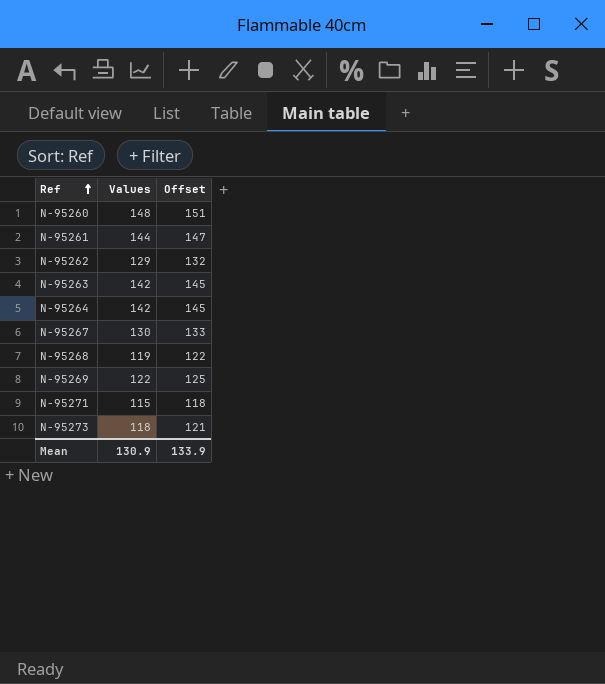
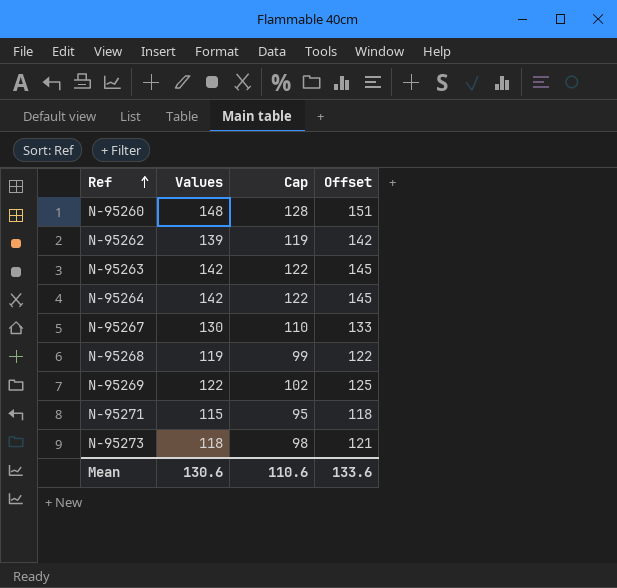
column Cap | formula: none -> [Values] - 20
row N-95261: 144 | 147 -> none
N-95262 | Values: 129 -> 139
N-95262 | Offset: 132 -> 142
Mean | Values: 130.9 -> 130.6
Mean | Offset: 133.9 -> 133.6

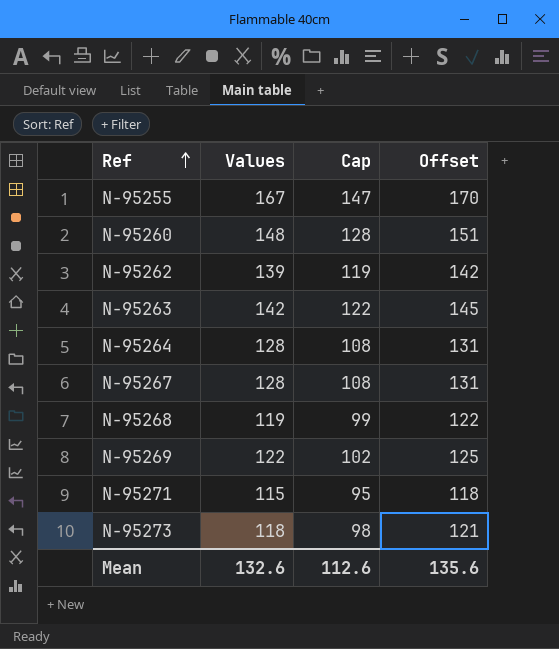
row N-95255: none -> 167 | 147 | 170
N-95264 | Values: 142 -> 128
N-95264 | Cap: 122 -> 108
N-95264 | Offset: 145 -> 131
N-95267 | Values: 130 -> 128
N-95267 | Cap: 110 -> 108
N-95267 | Offset: 133 -> 131
Mean | Values: 130.6 -> 132.6
Mean | Cap: 110.6 -> 112.6
Mean | Offset: 133.6 -> 135.6

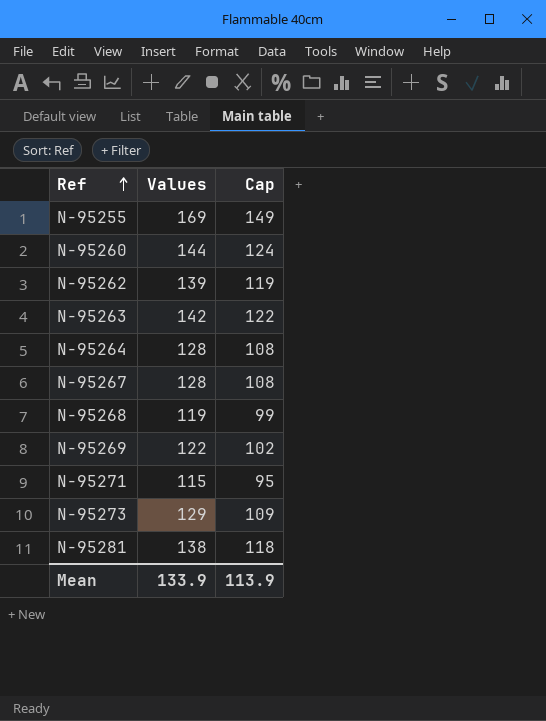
column Offset | formula: [Values] + 3 -> none
N-95255 | Values: 167 -> 169
N-95255 | Cap: 147 -> 149
N-95260 | Values: 148 -> 144
N-95260 | Cap: 128 -> 124
N-95273 | Values: 118 -> 129
N-95273 | Cap: 98 -> 109
row N-95281: none -> 138 | 118
Mean | Values: 132.6 -> 133.9
Mean | Cap: 112.6 -> 113.9

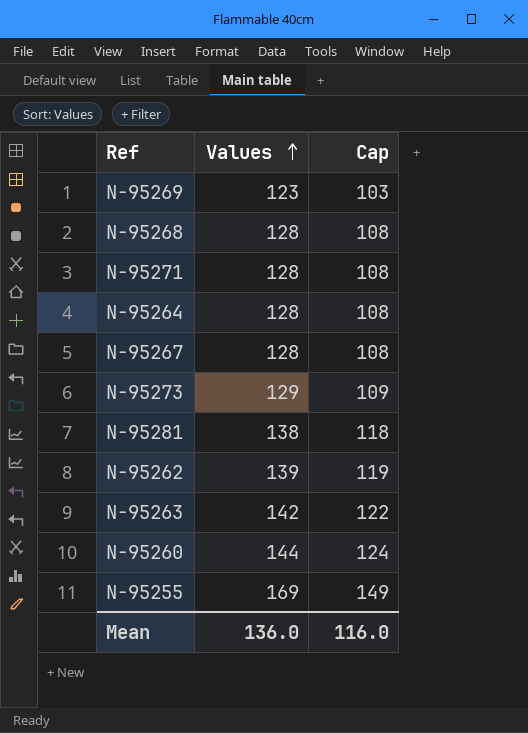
row order: Ref ascending -> Values ascending
N-95269 | Values: 122 -> 123
N-95269 | Cap: 102 -> 103
N-95268 | Values: 119 -> 128
N-95268 | Cap: 99 -> 108
N-95271 | Values: 115 -> 128
N-95271 | Cap: 95 -> 108
Mean | Values: 133.9 -> 136.0
Mean | Cap: 113.9 -> 116.0

